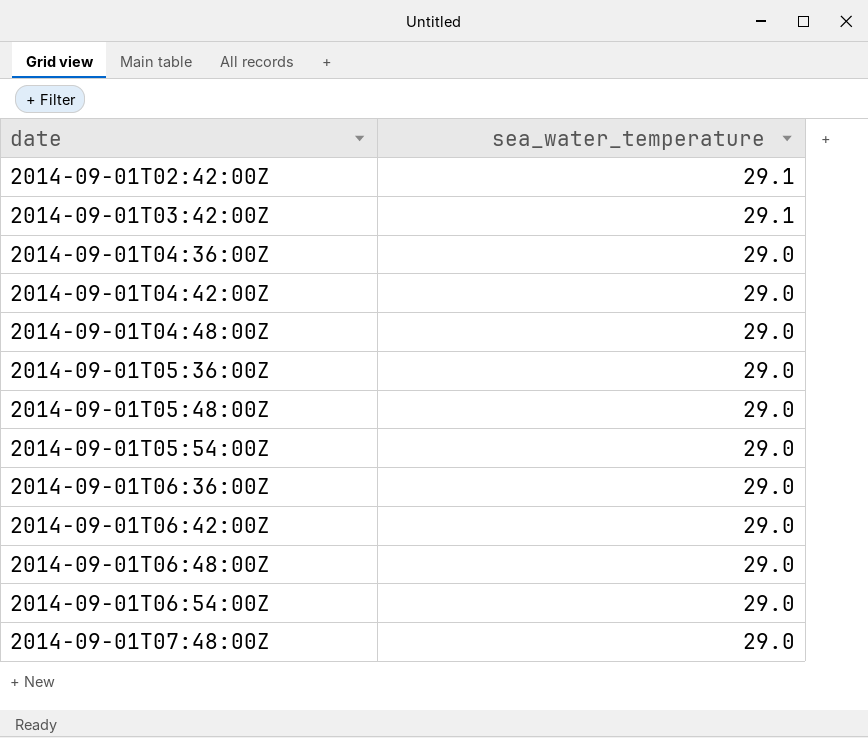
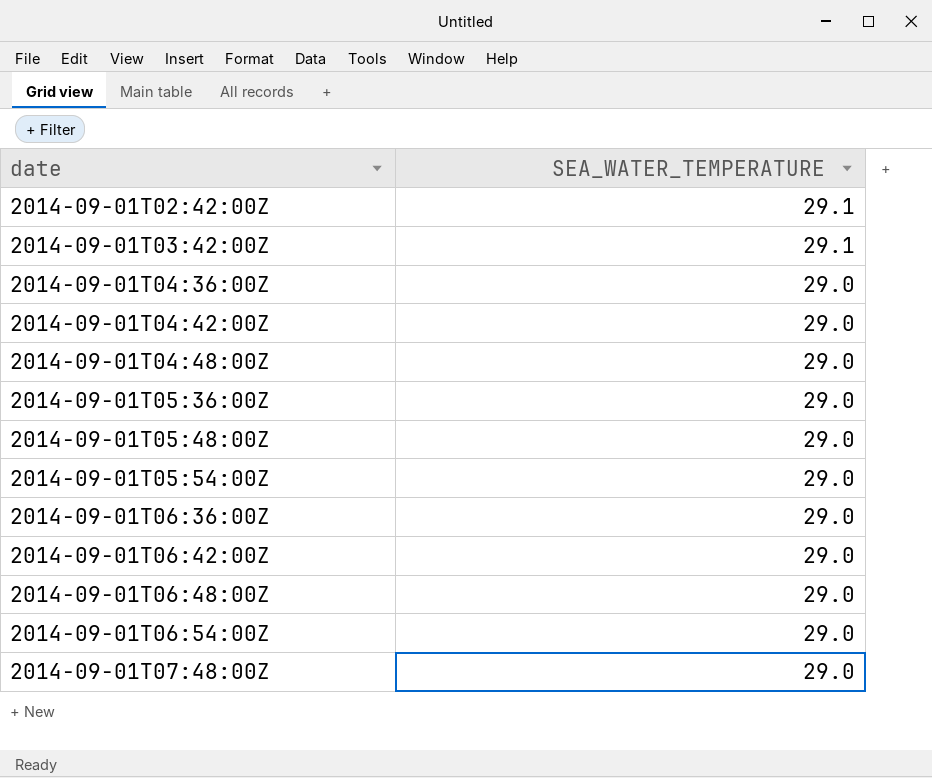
column name: sea_water_temperature -> SEA_WATER_TEMPERATURE

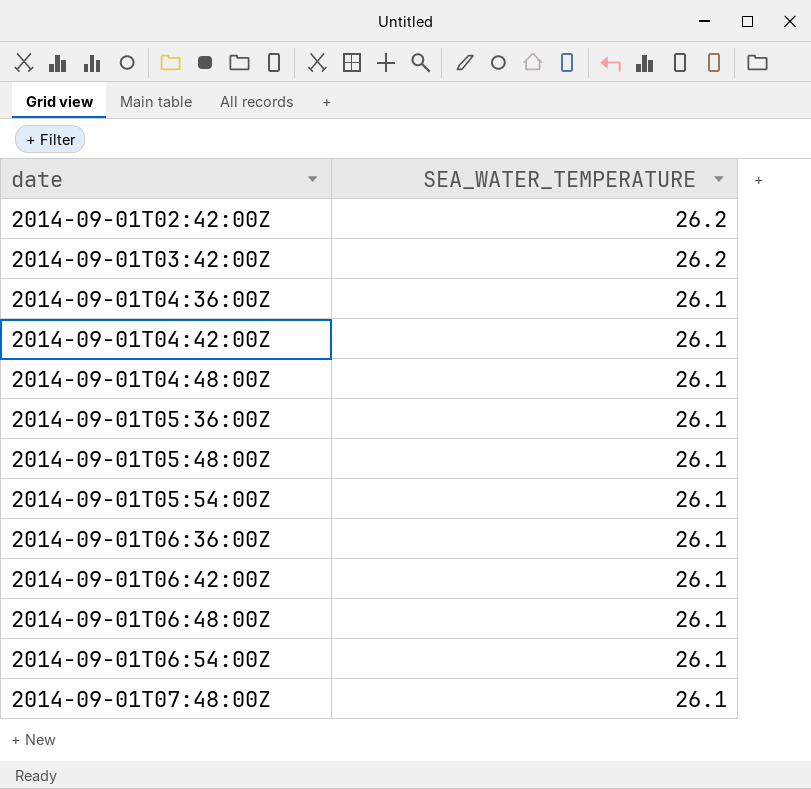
2014-09-01T02:42:00Z | SEA_WATER_TEMPERATURE: 29.1 -> 26.2
2014-09-01T03:42:00Z | SEA_WATER_TEMPERATURE: 29.1 -> 26.2
2014-09-01T04:36:00Z | SEA_WATER_TEMPERATURE: 29.0 -> 26.1
2014-09-01T04:42:00Z | SEA_WATER_TEMPERATURE: 29.0 -> 26.1
2014-09-01T04:48:00Z | SEA_WATER_TEMPERATURE: 29.0 -> 26.1
2014-09-01T05:36:00Z | SEA_WATER_TEMPERATURE: 29.0 -> 26.1
2014-09-01T05:48:00Z | SEA_WATER_TEMPERATURE: 29.0 -> 26.1
2014-09-01T05:54:00Z | SEA_WATER_TEMPERATURE: 29.0 -> 26.1
2014-09-01T06:36:00Z | SEA_WATER_TEMPERATURE: 29.0 -> 26.1
2014-09-01T06:42:00Z | SEA_WATER_TEMPERATURE: 29.0 -> 26.1
2014-09-01T06:48:00Z | SEA_WATER_TEMPERATURE: 29.0 -> 26.1
2014-09-01T06:54:00Z | SEA_WATER_TEMPERATURE: 29.0 -> 26.1
2014-09-01T07:48:00Z | SEA_WATER_TEMPERATURE: 29.0 -> 26.1

